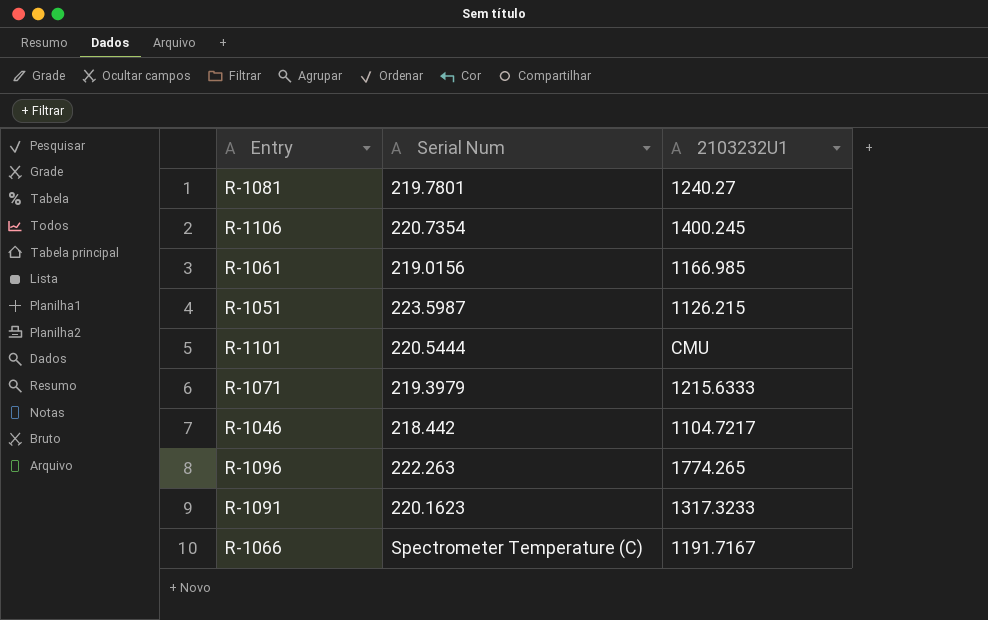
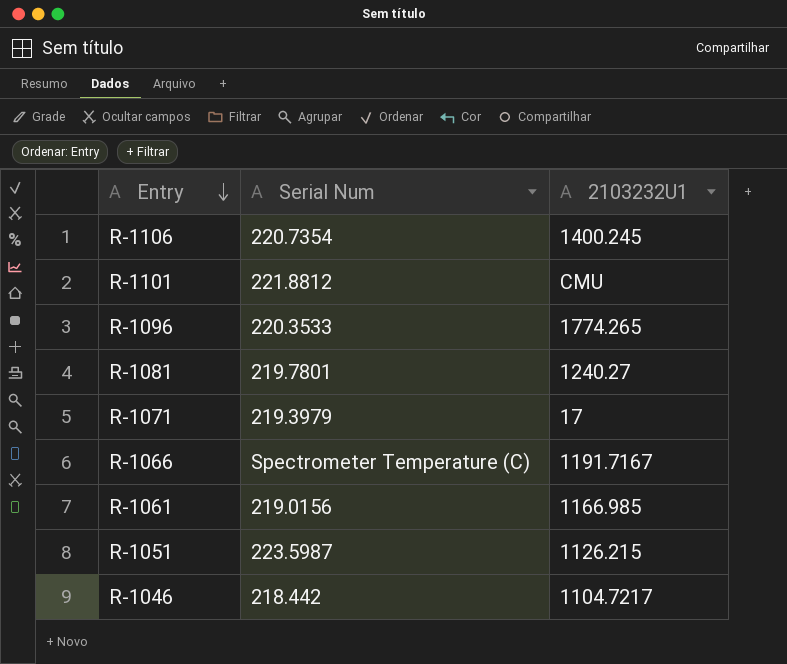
row order: none -> Entry descending
row R-1091: 220.1623 | 1317.3233 -> none
R-1101 | Serial Num: 220.5444 -> 221.8812
R-1096 | Serial Num: 222.263 -> 220.3533
R-1071 | 2103232U1: 1215.6333 -> 17

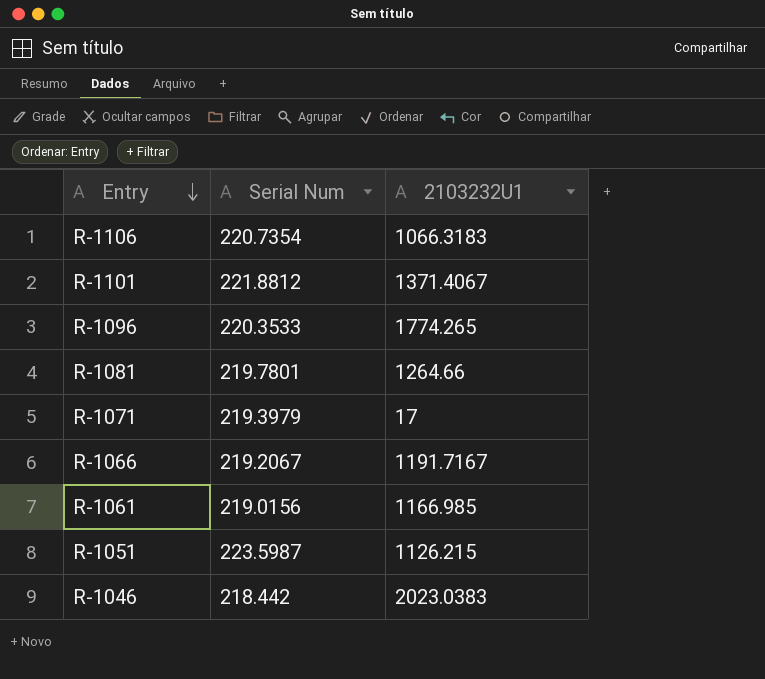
R-1106 | 2103232U1: 1400.245 -> 1066.3183
R-1101 | 2103232U1: CMU -> 1371.4067
R-1081 | 2103232U1: 1240.27 -> 1264.66
R-1066 | Serial Num: Spectrometer Temperature (C) -> 219.2067
R-1046 | 2103232U1: 1104.7217 -> 2023.0383

